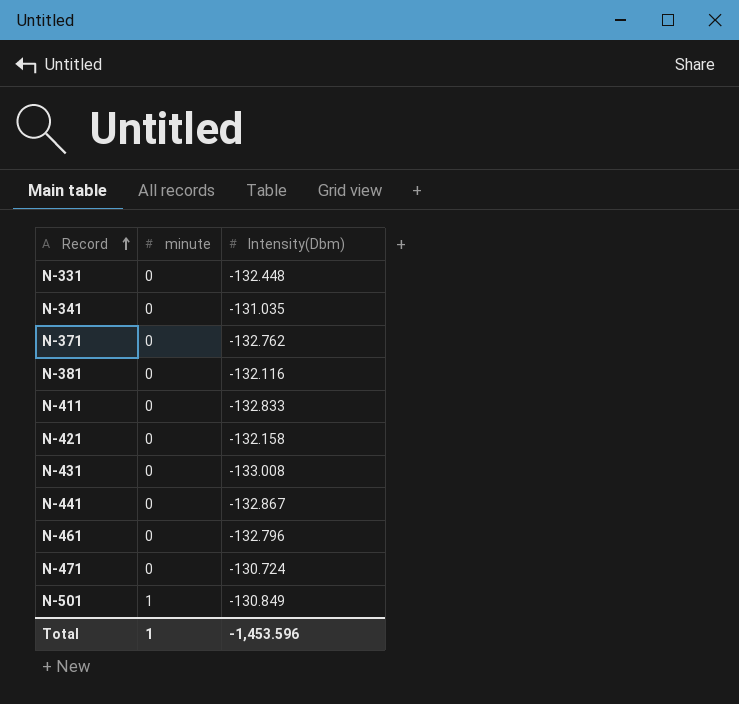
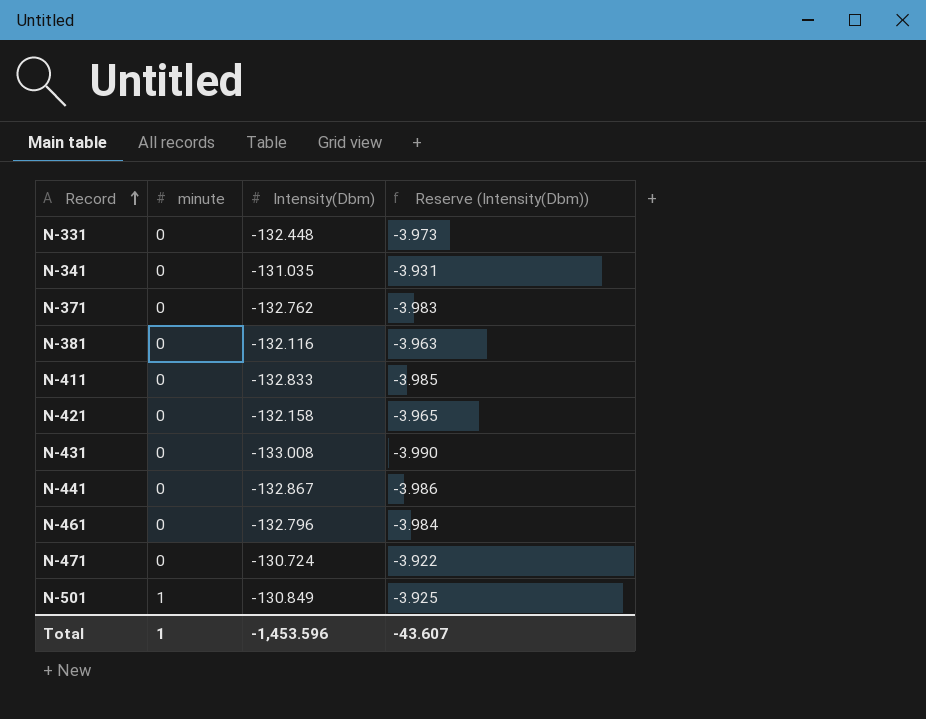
column Reserve (Intensity(Dbm)) | formula: none -> [Intensity(Dbm)] * 0.03

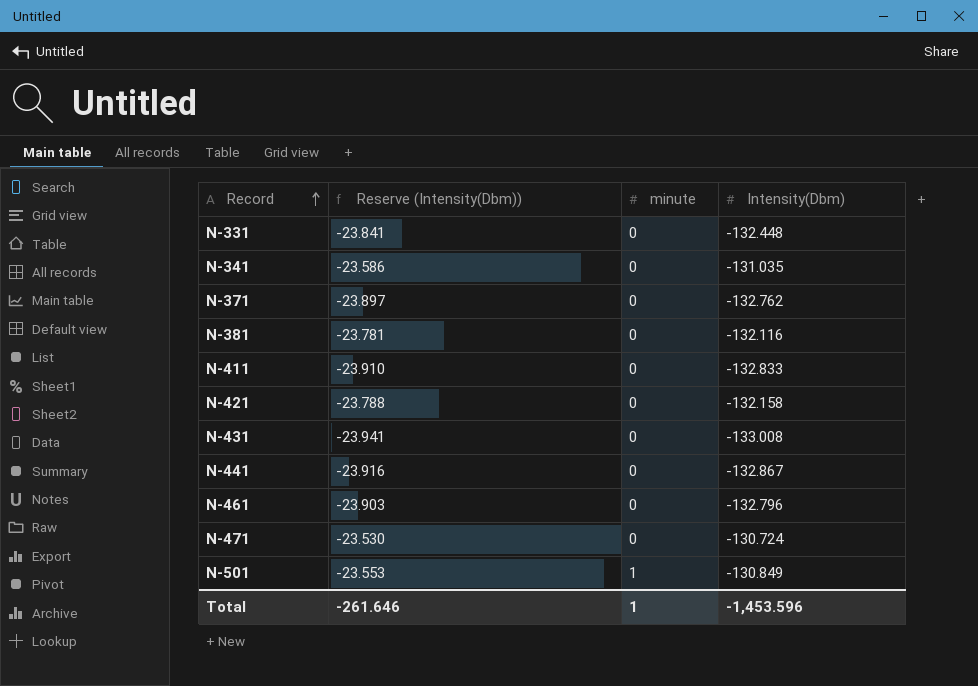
column Reserve (Intensity(Dbm)) | formula: [Intensity(Dbm)] * 0.03 -> [Intensity(Dbm)] * 0.18
column Reserve (Intensity(Dbm)) | position: 4 -> 2
Total | Reserve (Intensity(Dbm)): -43.607 -> -261.646

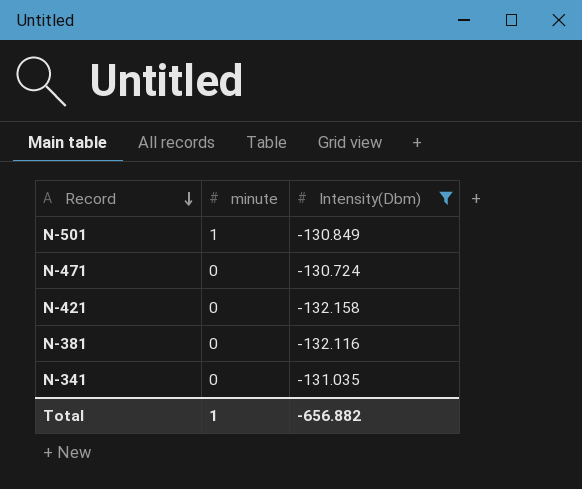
filter: none -> Intensity(Dbm) >= -132.158
row order: Record ascending -> Record descending
column Reserve (Intensity(Dbm)) | formula: [Intensity(Dbm)] * 0.18 -> none
Total | Intensity(Dbm): -1,453.596 -> -656.882

